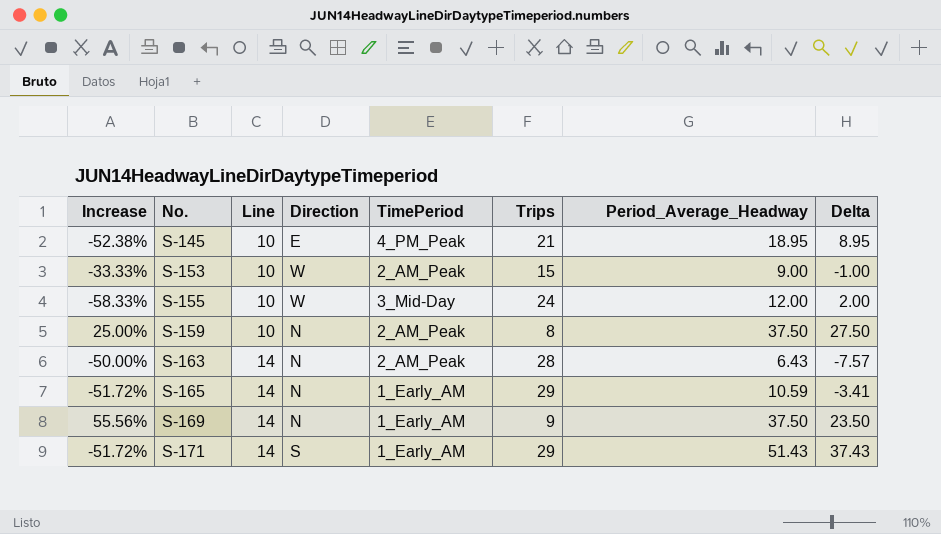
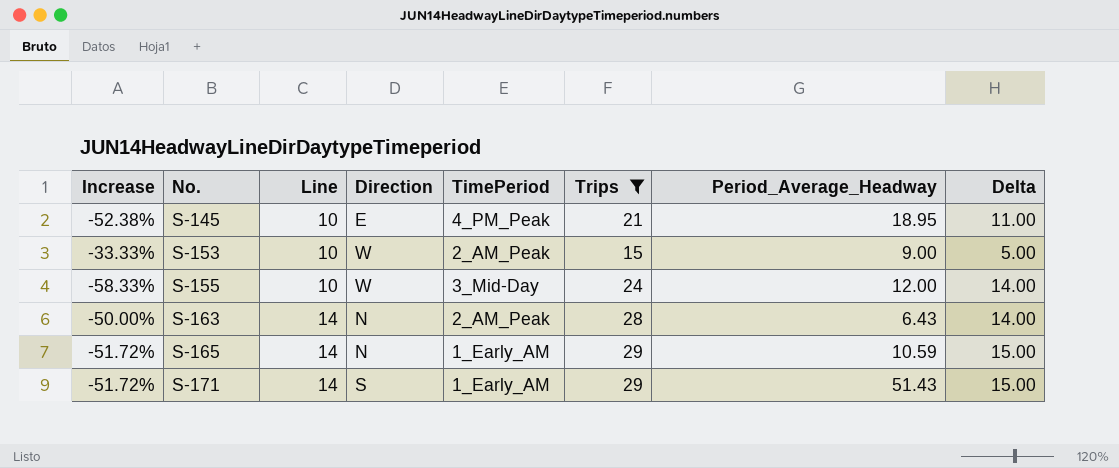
filter: none -> Trips >= 15
column Delta | formula: [Period_Average_Headway] - [Line] -> [Trips] - [Line]

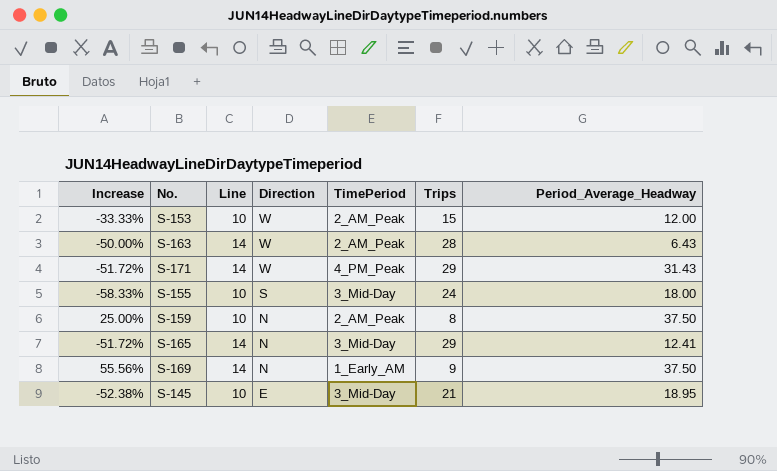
filter: Trips >= 15 -> none
row order: No. ascending -> Direction descending
column Delta | formula: [Trips] - [Line] -> none
S-153 | Period_Average_Headway: 9.00 -> 12.00
S-163 | Direction: N -> W
S-171 | Direction: S -> W
S-171 | TimePeriod: 1_Early_AM -> 4_PM_Peak
S-171 | Period_Average_Headway: 51.43 -> 31.43
S-155 | Direction: W -> S
S-155 | Period_Average_Headway: 12.00 -> 18.00
S-165 | TimePeriod: 1_Early_AM -> 3_Mid-Day
S-165 | Period_Average_Headway: 10.59 -> 12.41
S-145 | TimePeriod: 4_PM_Peak -> 3_Mid-Day

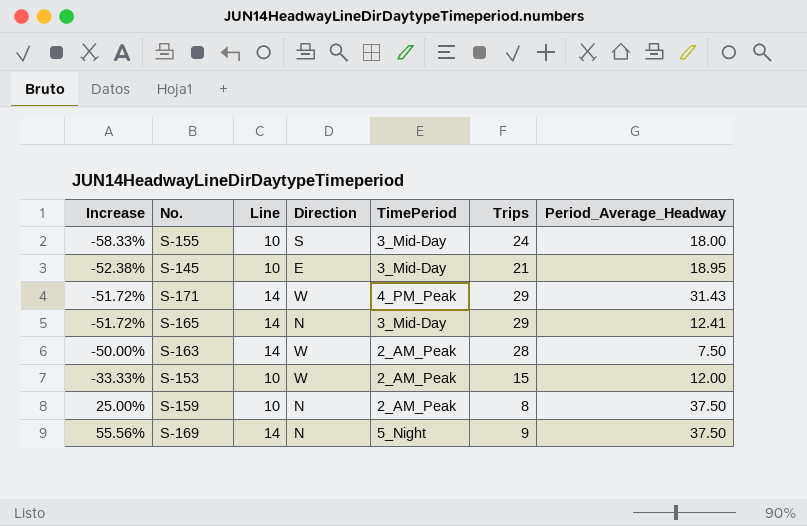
row order: Direction descending -> Increase ascending
S-163 | Period_Average_Headway: 6.43 -> 7.50
S-169 | TimePeriod: 1_Early_AM -> 5_Night

